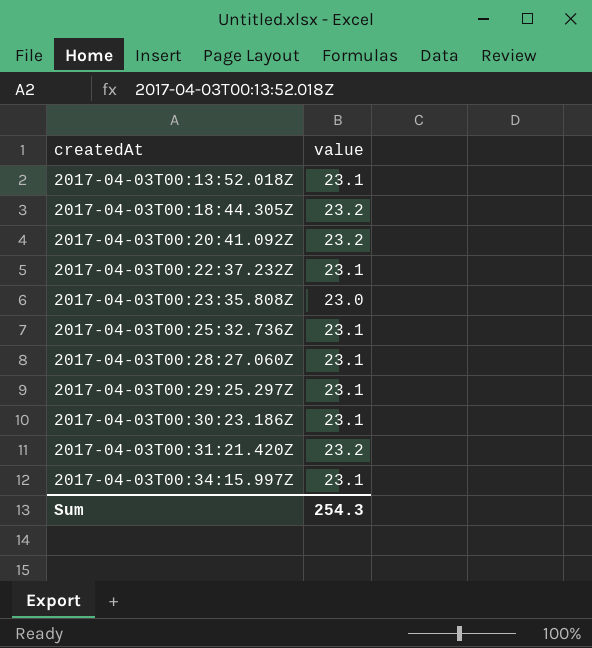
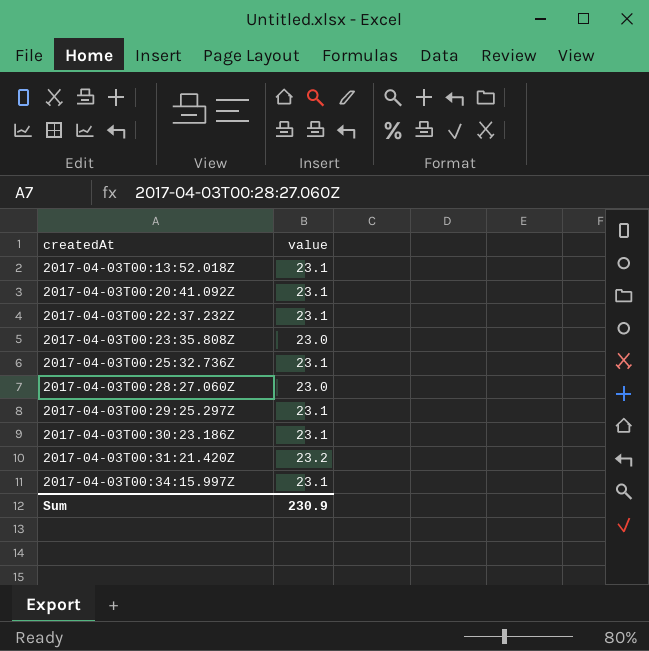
row 2017-04-03T00:18:44.305Z: 23.2 -> none
2017-04-03T00:20:41.092Z | value: 23.2 -> 23.1
2017-04-03T00:28:27.060Z | value: 23.1 -> 23.0
Sum | value: 254.3 -> 230.9

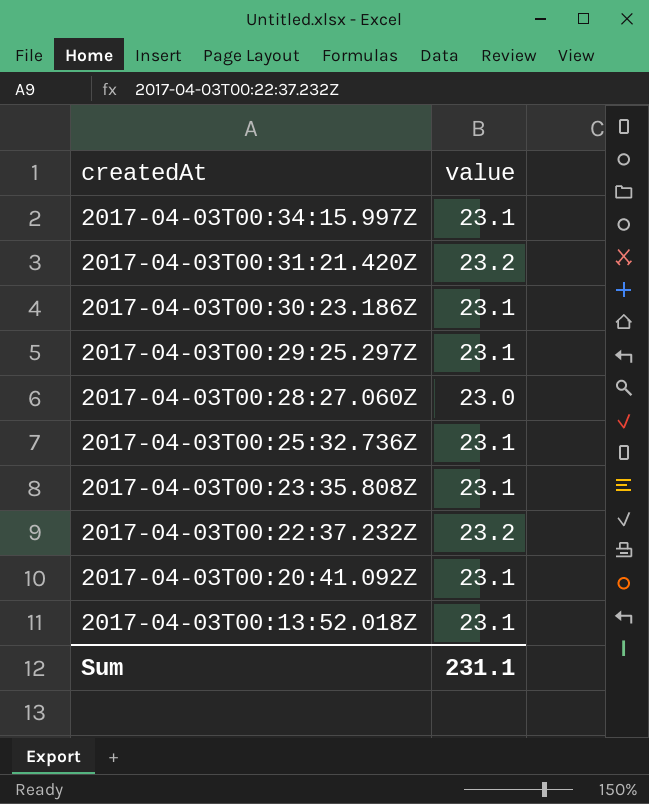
row order: createdAt ascending -> createdAt descending
2017-04-03T00:23:35.808Z | value: 23.0 -> 23.1
2017-04-03T00:22:37.232Z | value: 23.1 -> 23.2
Sum | value: 230.9 -> 231.1

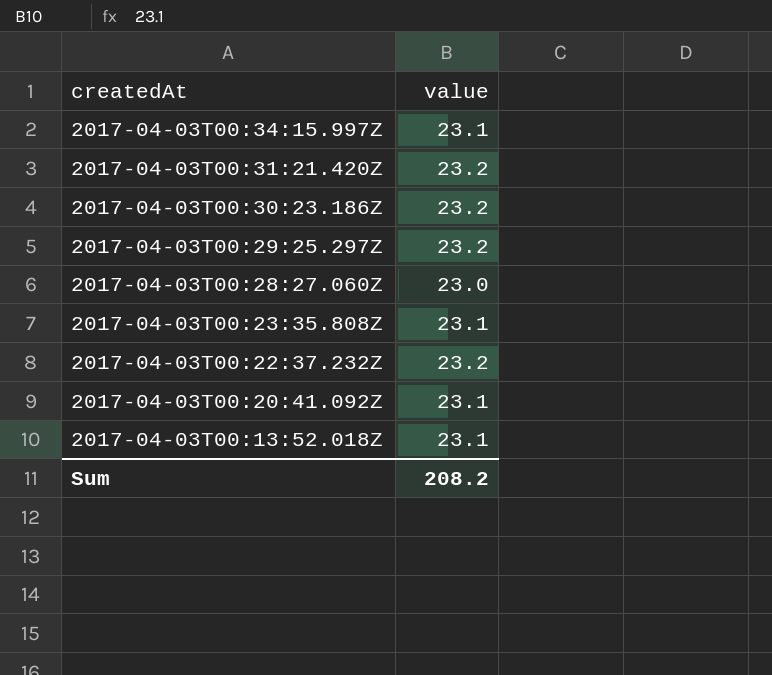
row 2017-04-03T00:25:32.736Z: 23.1 -> none
2017-04-03T00:30:23.186Z | value: 23.1 -> 23.2
2017-04-03T00:29:25.297Z | value: 23.1 -> 23.2
Sum | value: 231.1 -> 208.2

